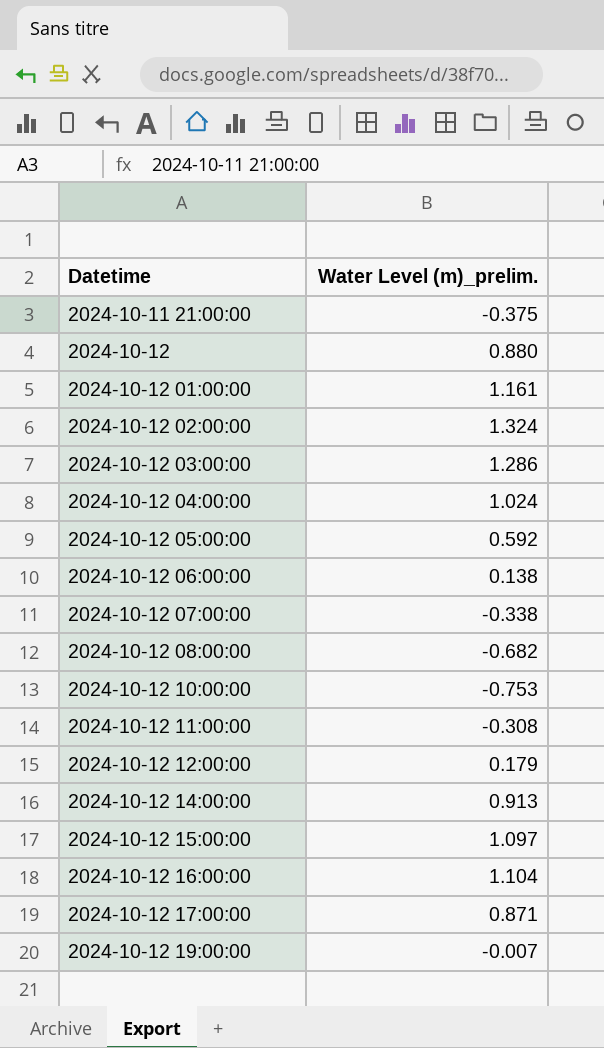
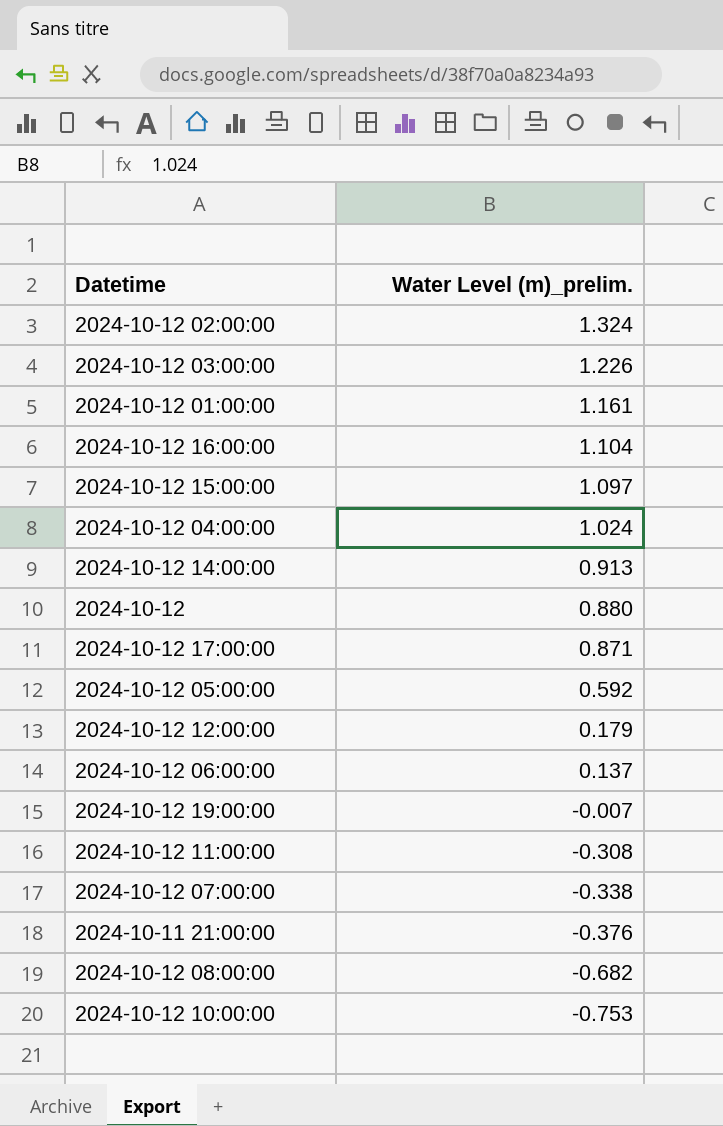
row order: Datetime ascending -> Water Level (m)_prelim. descending
2024-10-12 03:00:00 | Water Level (m)_prelim.: 1.286 -> 1.226
2024-10-12 06:00:00 | Water Level (m)_prelim.: 0.138 -> 0.137
2024-10-11 21:00:00 | Water Level (m)_prelim.: -0.375 -> -0.376

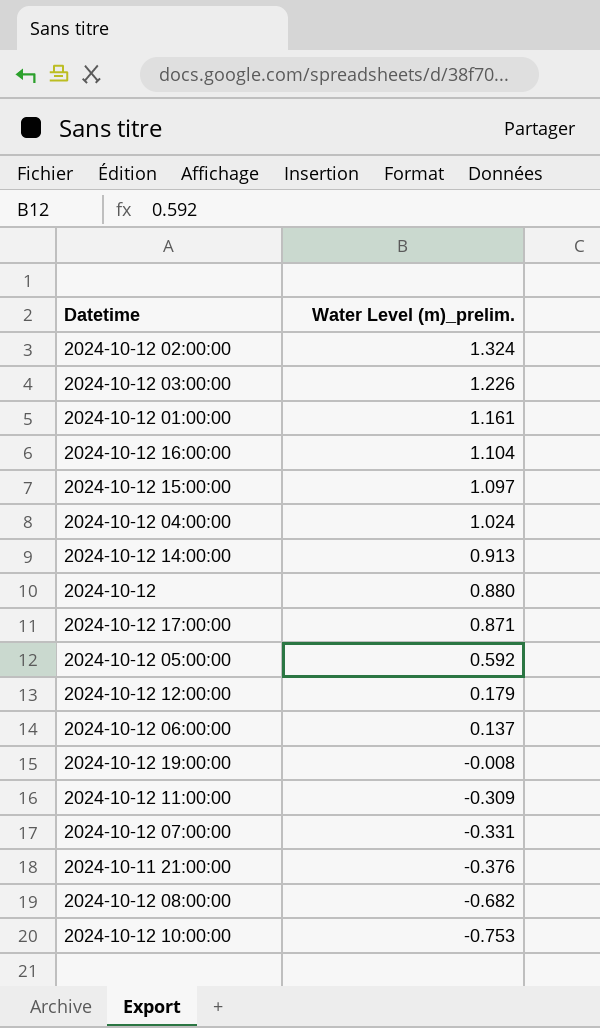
2024-10-12 19:00:00 | Water Level (m)_prelim.: -0.007 -> -0.008
2024-10-12 11:00:00 | Water Level (m)_prelim.: -0.308 -> -0.309
2024-10-12 07:00:00 | Water Level (m)_prelim.: -0.338 -> -0.331

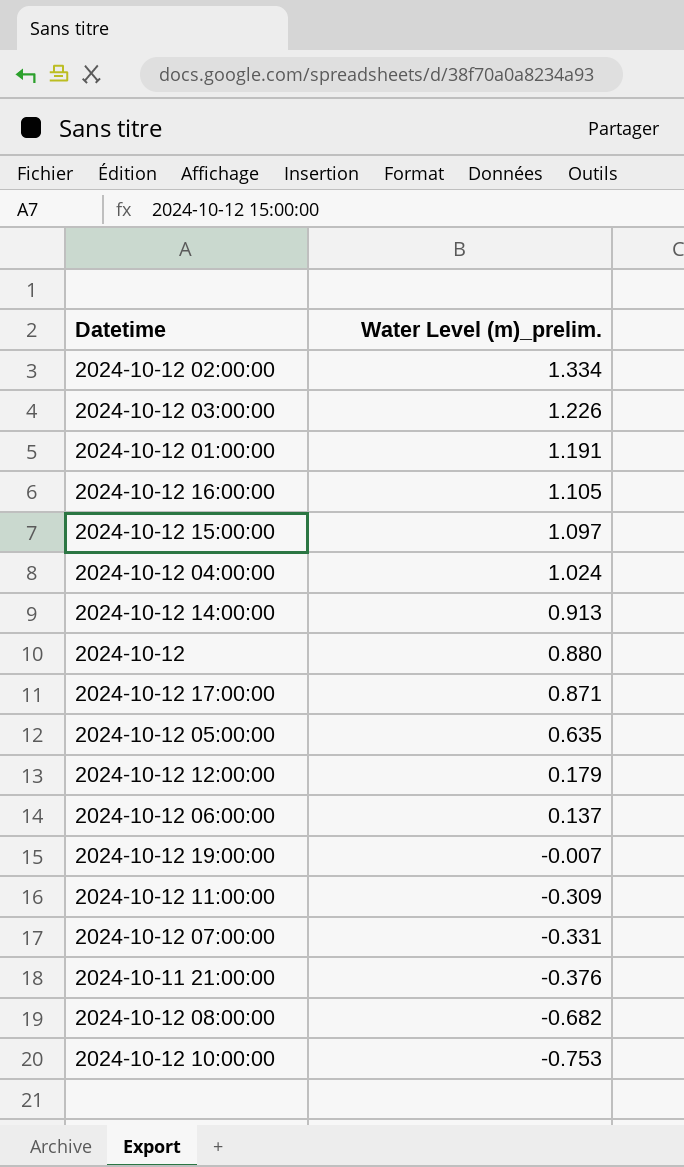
2024-10-12 02:00:00 | Water Level (m)_prelim.: 1.324 -> 1.334
2024-10-12 01:00:00 | Water Level (m)_prelim.: 1.161 -> 1.191
2024-10-12 16:00:00 | Water Level (m)_prelim.: 1.104 -> 1.105
2024-10-12 05:00:00 | Water Level (m)_prelim.: 0.592 -> 0.635
2024-10-12 19:00:00 | Water Level (m)_prelim.: -0.008 -> -0.007

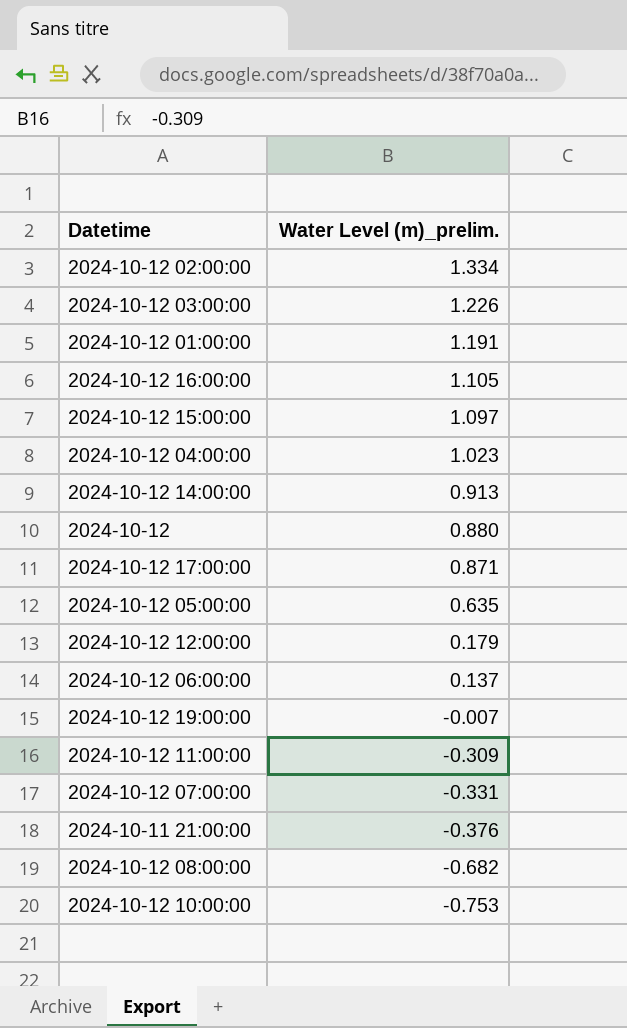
2024-10-12 04:00:00 | Water Level (m)_prelim.: 1.024 -> 1.023

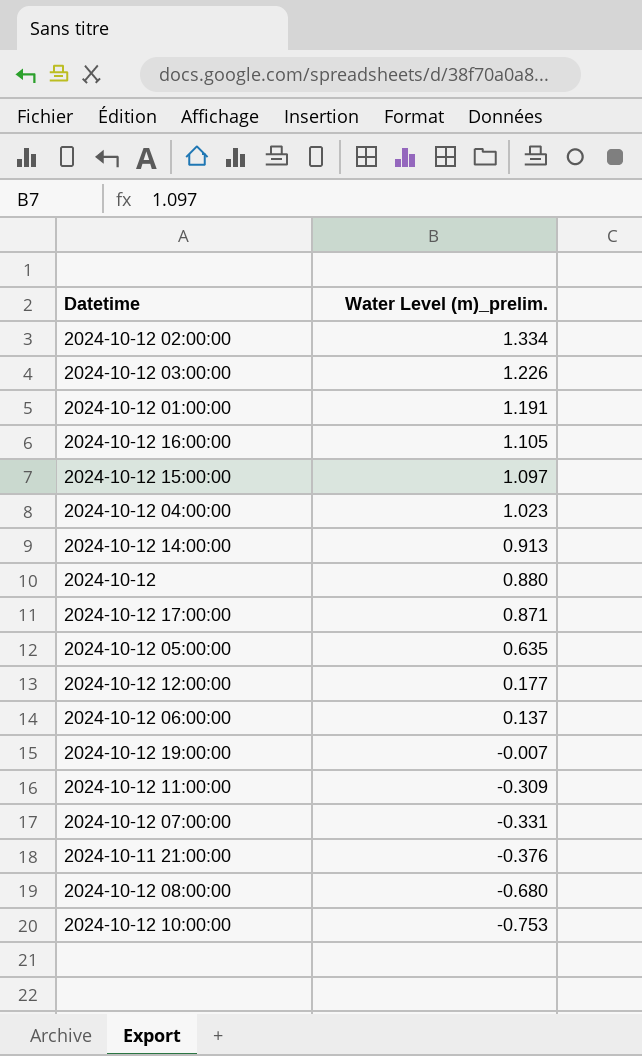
2024-10-12 12:00:00 | Water Level (m)_prelim.: 0.179 -> 0.177
2024-10-12 08:00:00 | Water Level (m)_prelim.: -0.682 -> -0.680

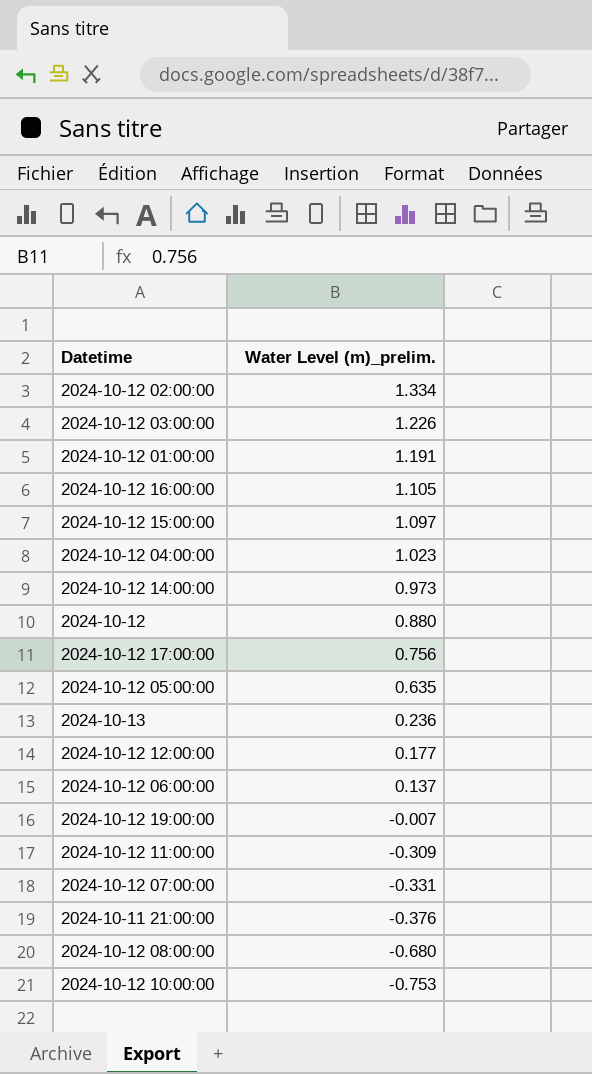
2024-10-12 14:00:00 | Water Level (m)_prelim.: 0.913 -> 0.973
2024-10-12 17:00:00 | Water Level (m)_prelim.: 0.871 -> 0.756
row 2024-10-13: none -> 0.236

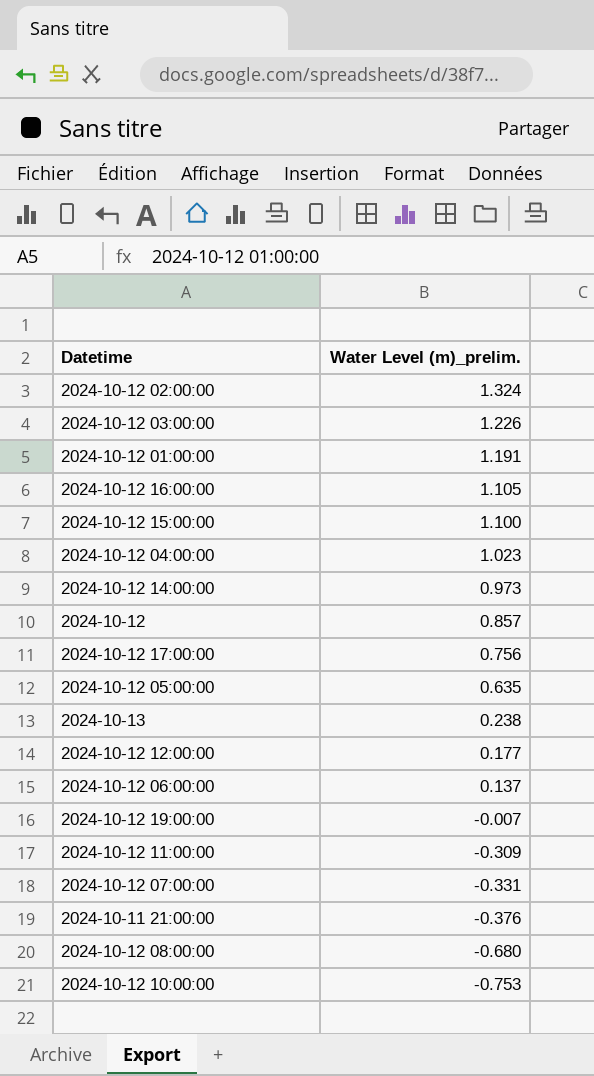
2024-10-12 02:00:00 | Water Level (m)_prelim.: 1.334 -> 1.324
2024-10-12 15:00:00 | Water Level (m)_prelim.: 1.097 -> 1.100
2024-10-12 | Water Level (m)_prelim.: 0.880 -> 0.857
2024-10-13 | Water Level (m)_prelim.: 0.236 -> 0.238

